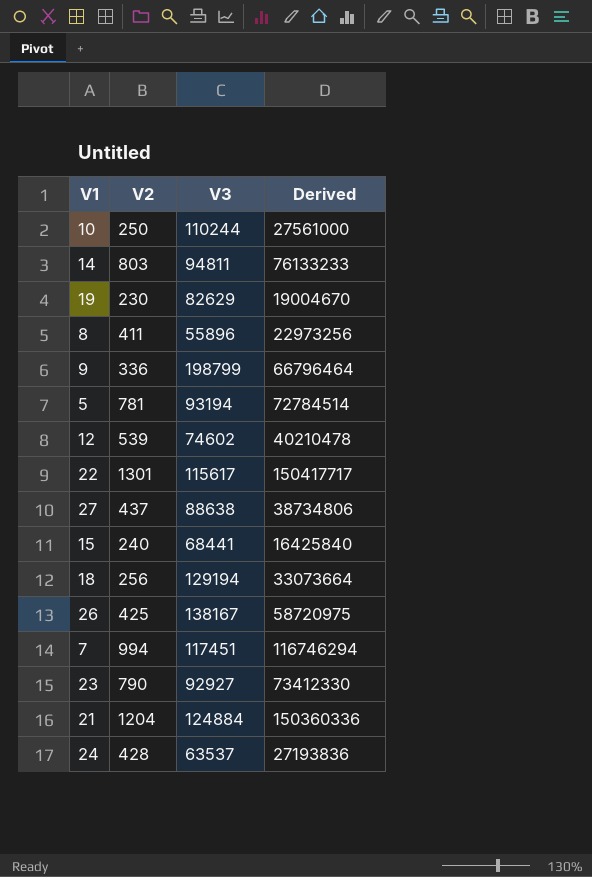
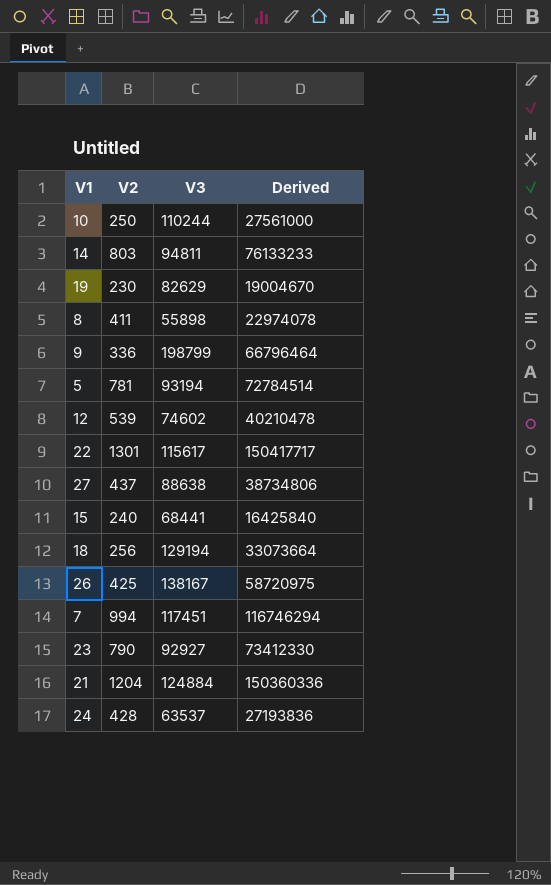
8 | V3: 55896 -> 55898
8 | Derived: 22973256 -> 22974078

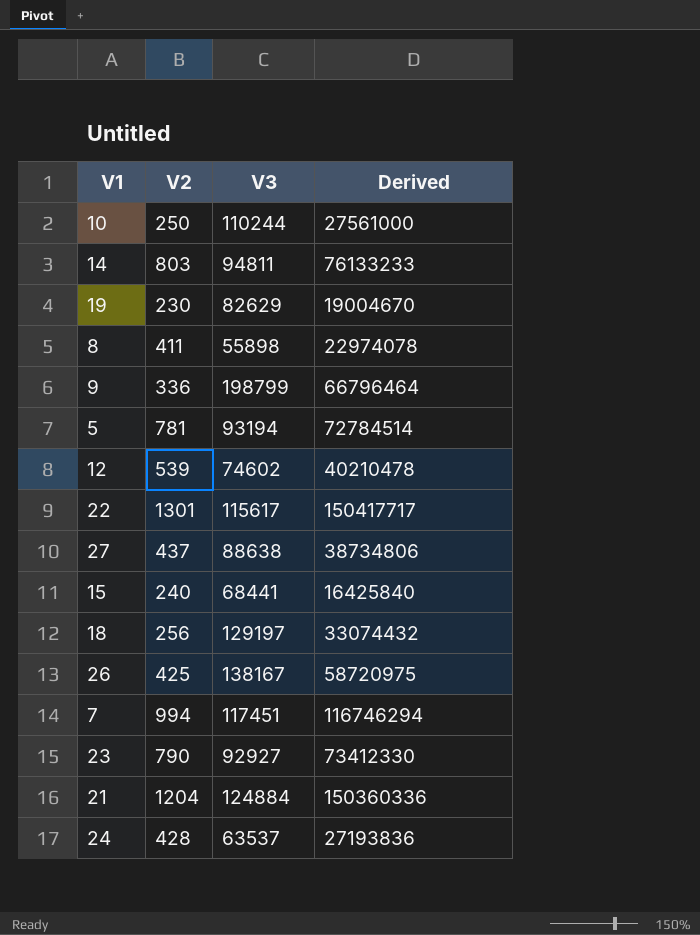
18 | V3: 129194 -> 129197
18 | Derived: 33073664 -> 33074432

